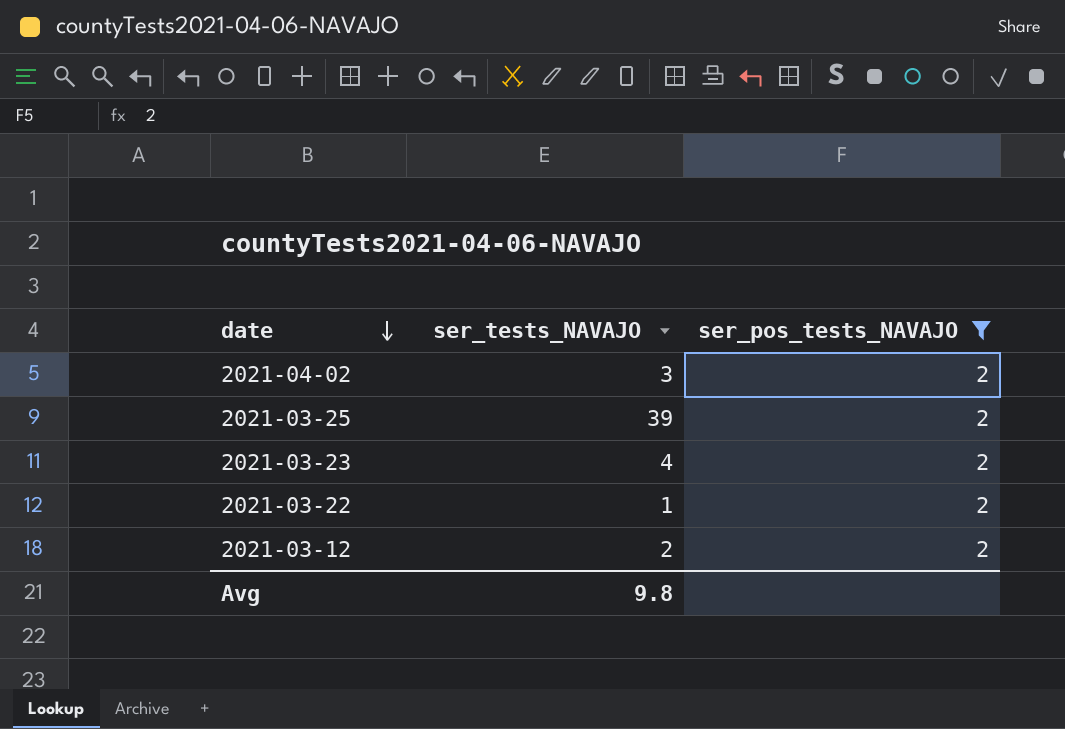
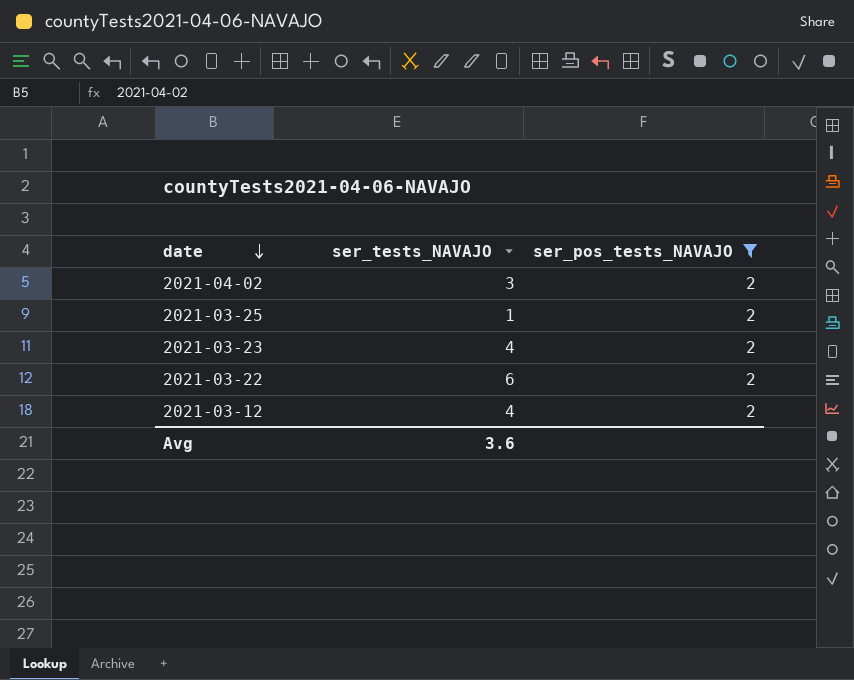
2021-03-25 | ser_tests_NAVAJO: 39 -> 1
2021-03-22 | ser_tests_NAVAJO: 1 -> 6
2021-03-12 | ser_tests_NAVAJO: 2 -> 4
Avg | ser_tests_NAVAJO: 9.8 -> 3.6

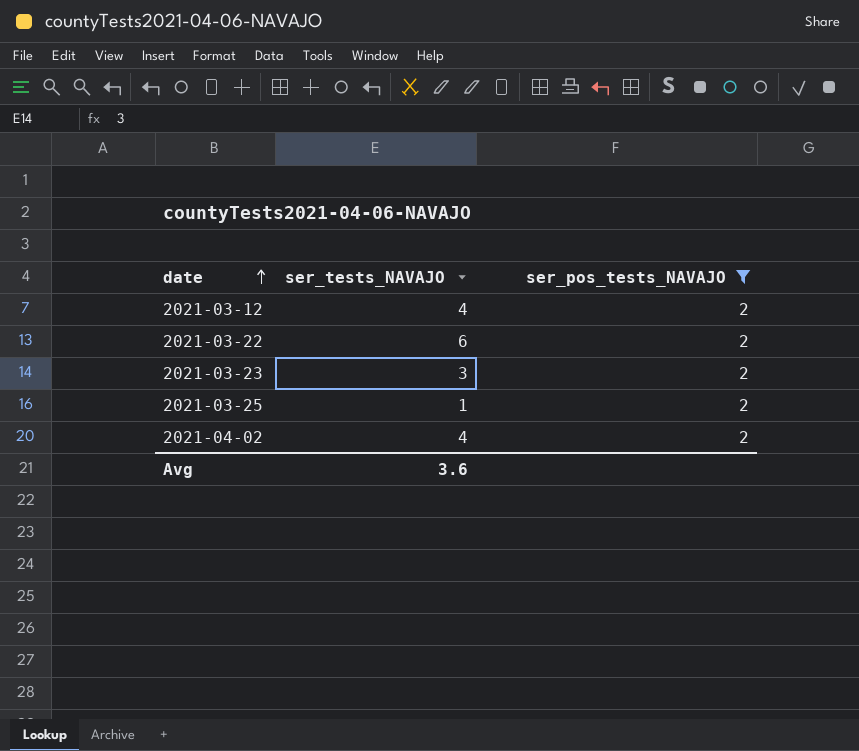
row order: date descending -> date ascending
2021-03-23 | ser_tests_NAVAJO: 4 -> 3
2021-04-02 | ser_tests_NAVAJO: 3 -> 4

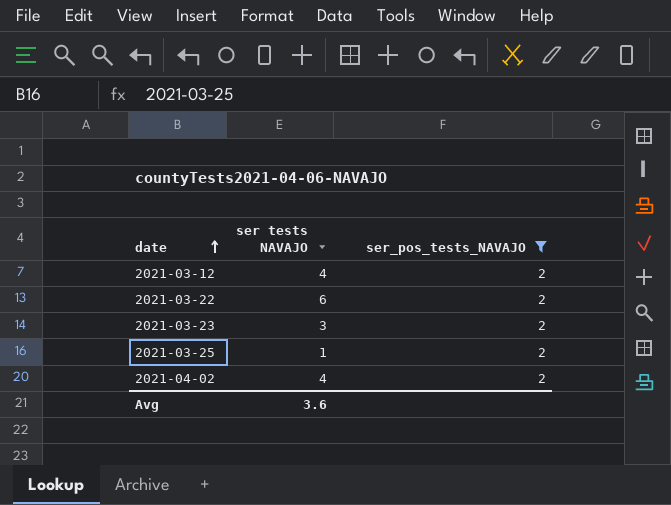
column name: ser_tests_NAVAJO -> ser tests NAVAJO

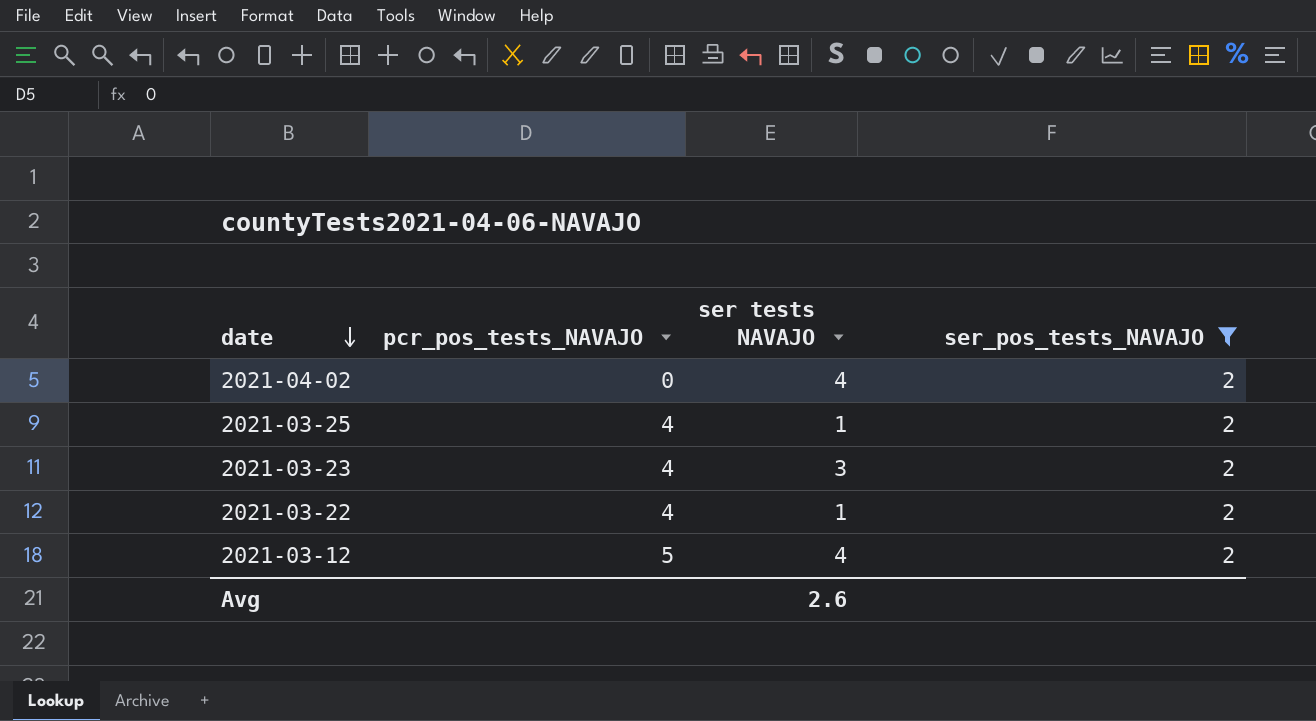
row order: date ascending -> date descending
column pcr_pos_tests_NAVAJO | position: none -> 2
2021-03-22 | ser tests NAVAJO: 6 -> 1
Avg | ser tests NAVAJO: 3.6 -> 2.6

